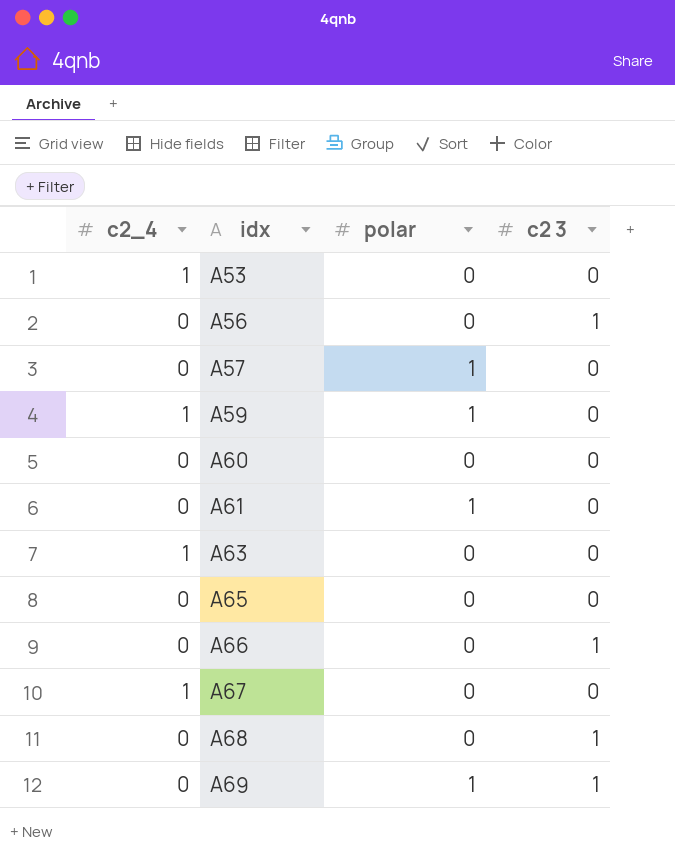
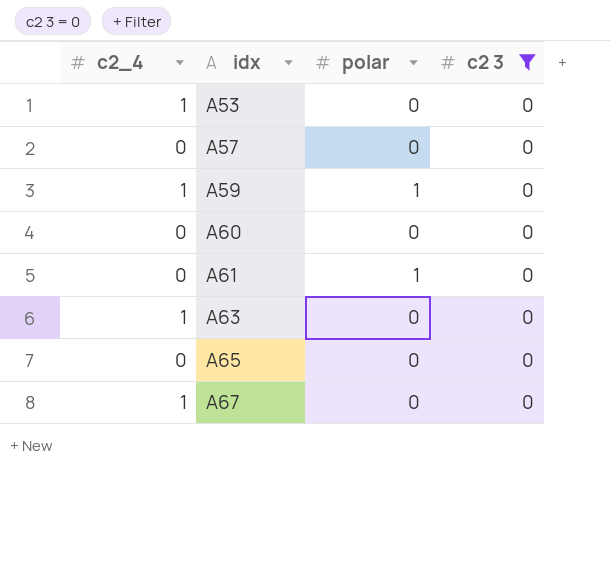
filter: none -> c2 3 = 0
A57 | polar: 1 -> 0

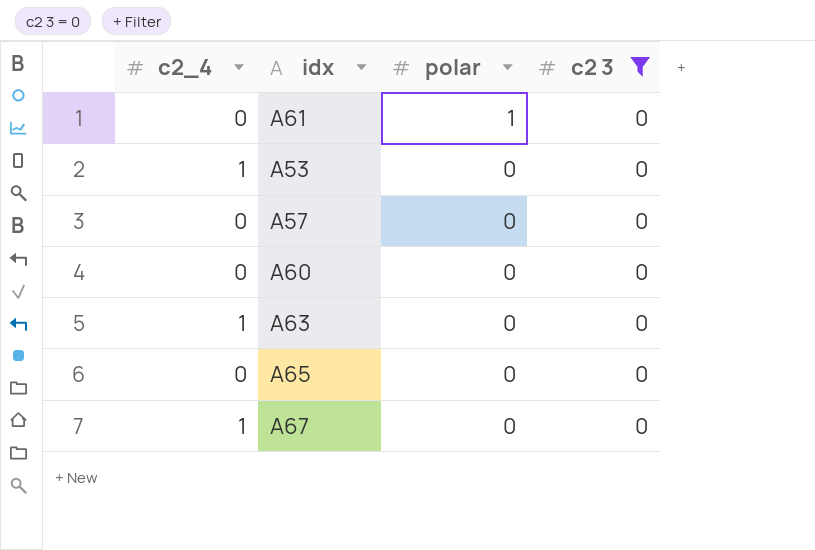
row order: idx ascending -> polar descending
row A59: 1 | 1 | 0 -> none

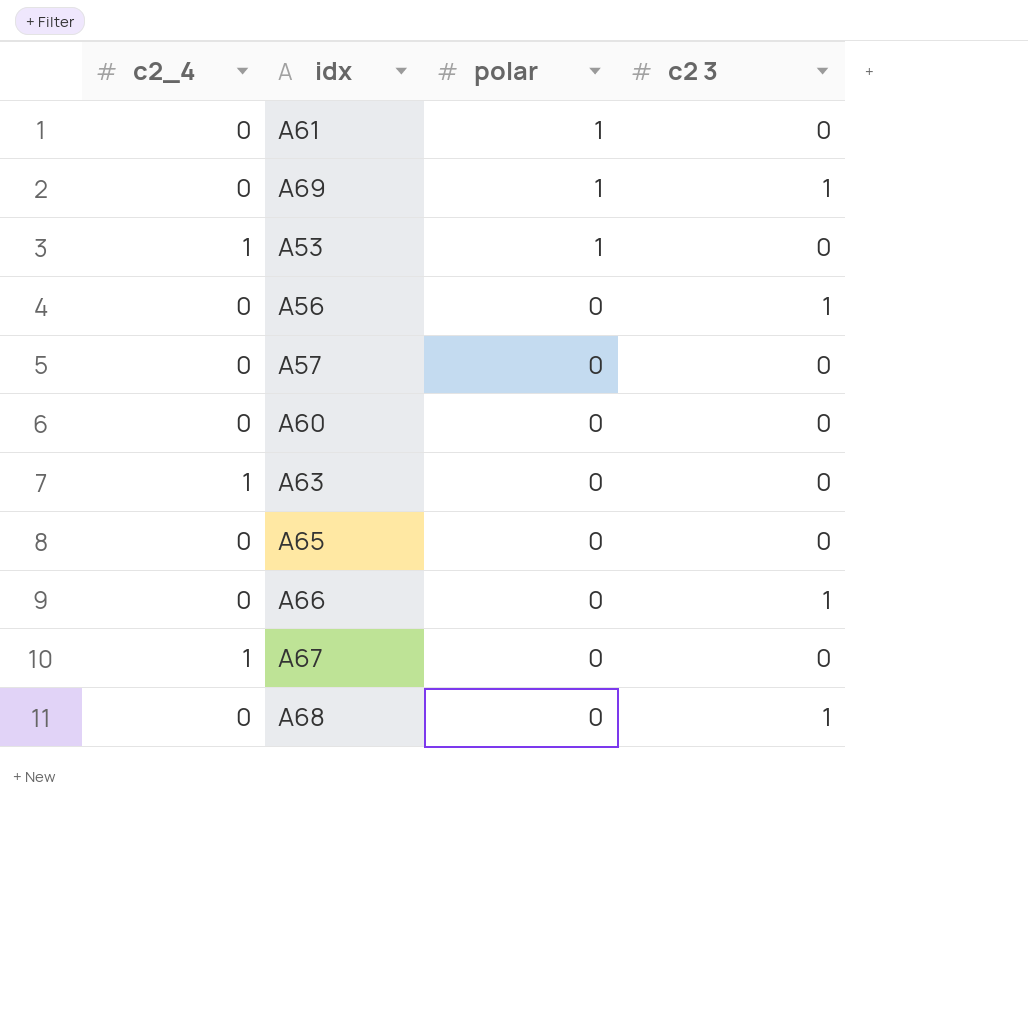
filter: c2 3 = 0 -> none
A53 | polar: 0 -> 1

